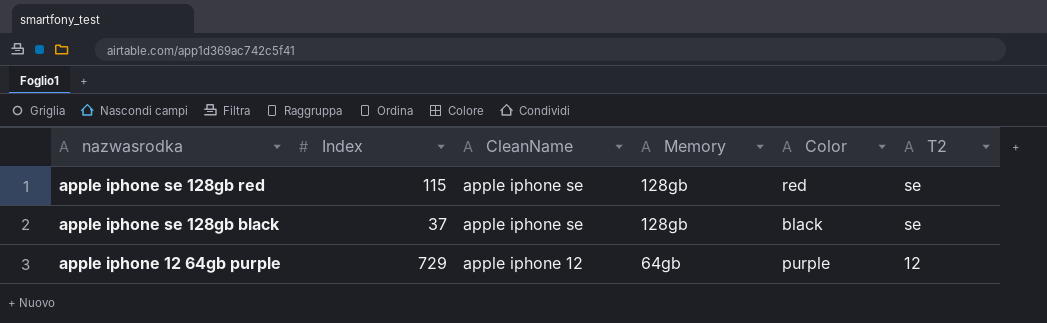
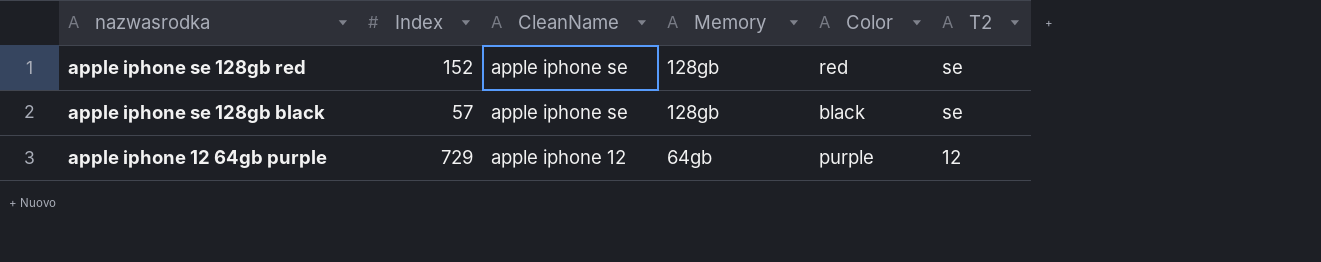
apple iphone se 128gb red | Index: 115 -> 152
apple iphone se 128gb black | Index: 37 -> 57

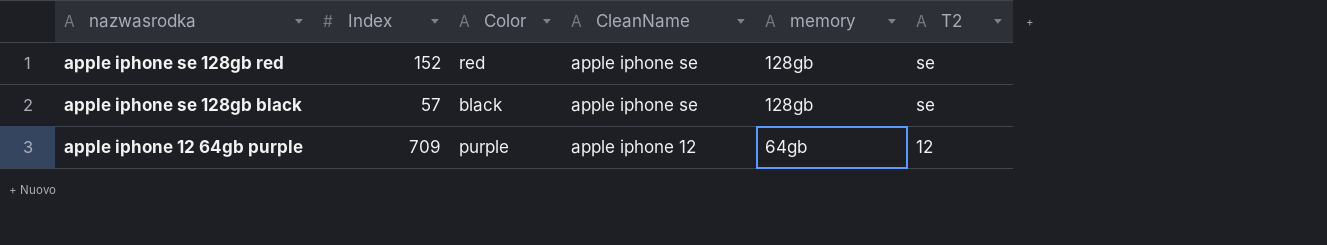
column Color | position: 5 -> 3
column name: Memory -> memory
apple iphone 12 64gb purple | Index: 729 -> 709

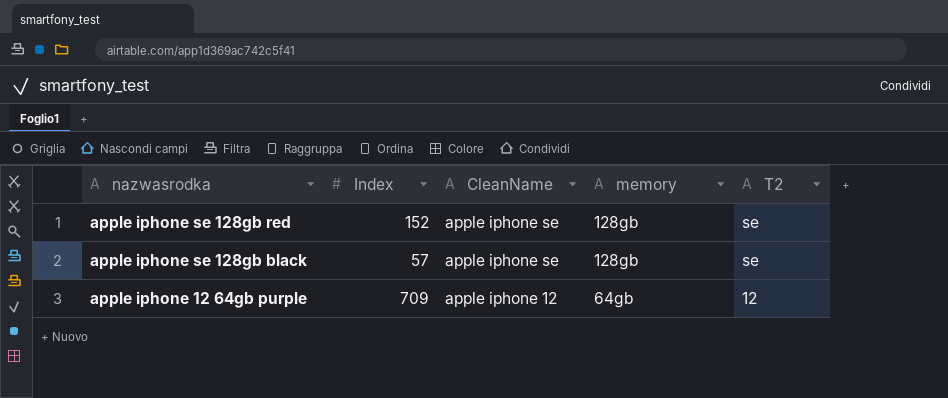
column Color | position: 3 -> none

